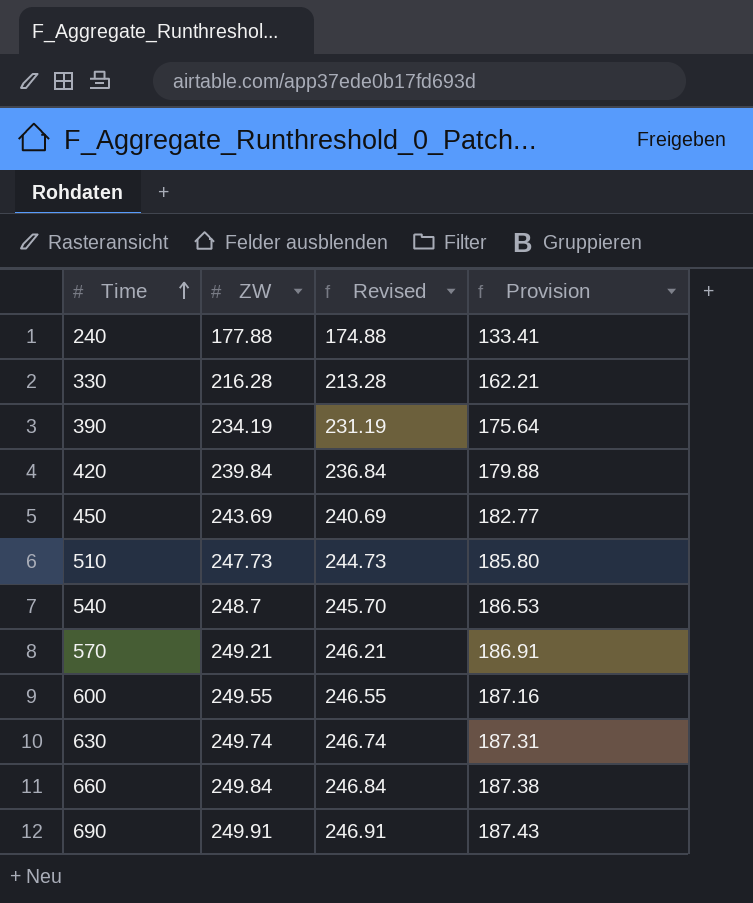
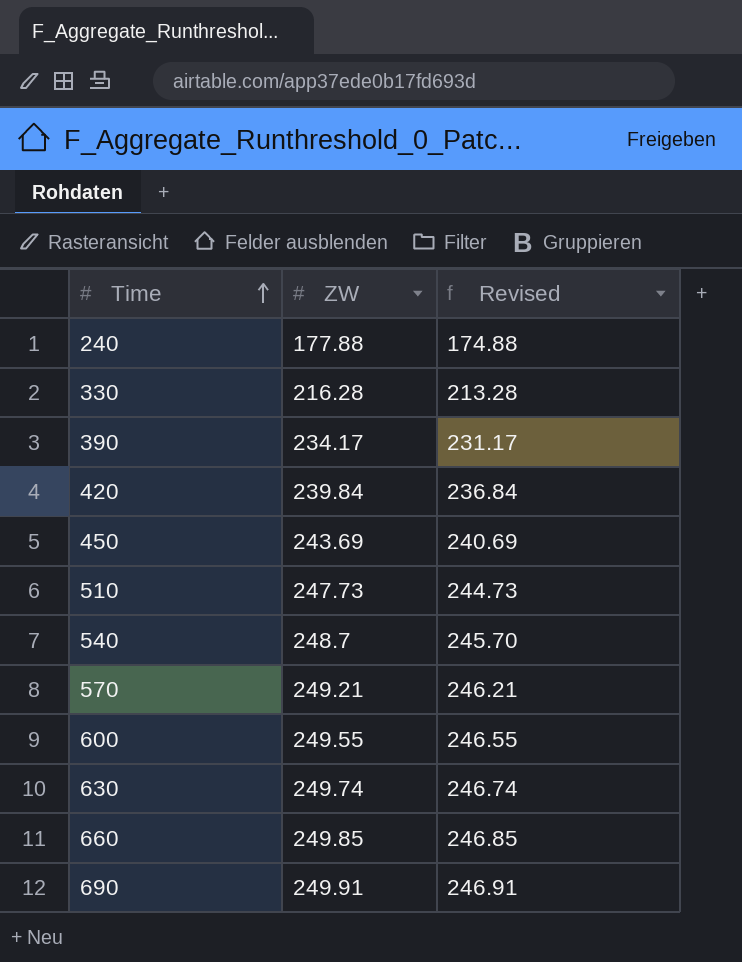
column Provision | formula: [ZW] * 0.75 -> none
390 | ZW: 234.19 -> 234.17
390 | Revised: 231.19 -> 231.17
660 | ZW: 249.84 -> 249.85
660 | Revised: 246.84 -> 246.85

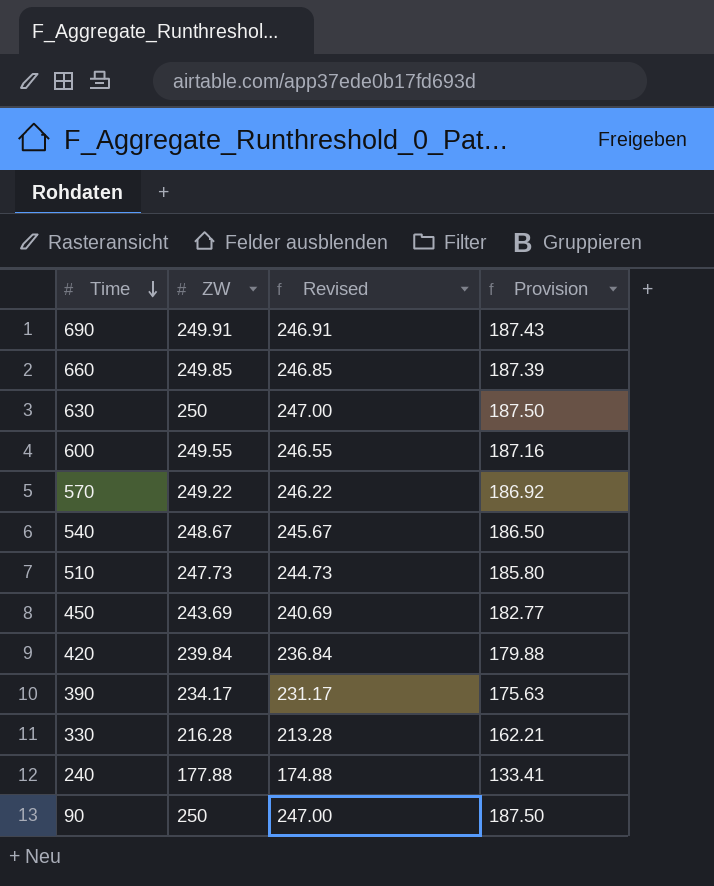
row order: Time ascending -> Time descending
column Provision | formula: none -> [ZW] * 0.75
630 | ZW: 249.74 -> 250
630 | Revised: 246.74 -> 247.00
570 | ZW: 249.21 -> 249.22
570 | Revised: 246.21 -> 246.22
540 | ZW: 248.7 -> 248.67
540 | Revised: 245.70 -> 245.67
row 90: none -> 250 | 247.00 | 187.50

